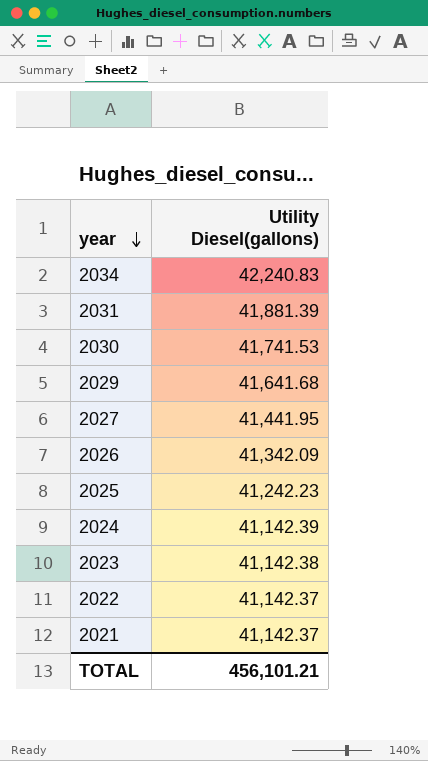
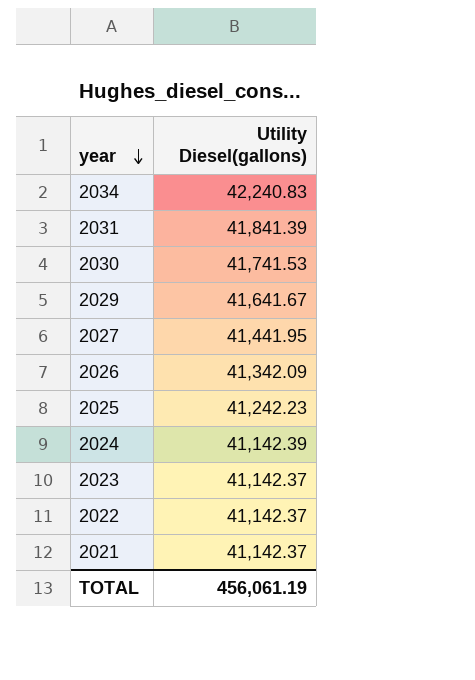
2031 | Utility Diesel(gallons): 41,881.39 -> 41,841.39
2029 | Utility Diesel(gallons): 41,641.68 -> 41,641.67
2023 | Utility Diesel(gallons): 41,142.38 -> 41,142.37
TOTAL | Utility Diesel(gallons): 456,101.21 -> 456,061.19

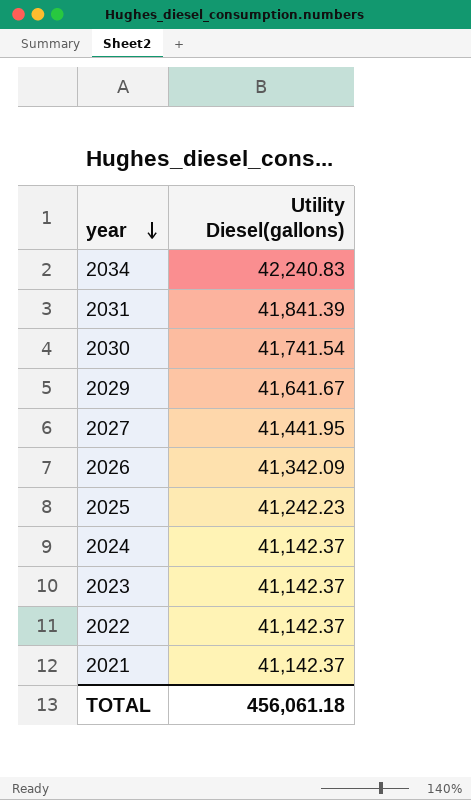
2030 | Utility Diesel(gallons): 41,741.53 -> 41,741.54
2024 | Utility Diesel(gallons): 41,142.39 -> 41,142.37
TOTAL | Utility Diesel(gallons): 456,061.19 -> 456,061.18

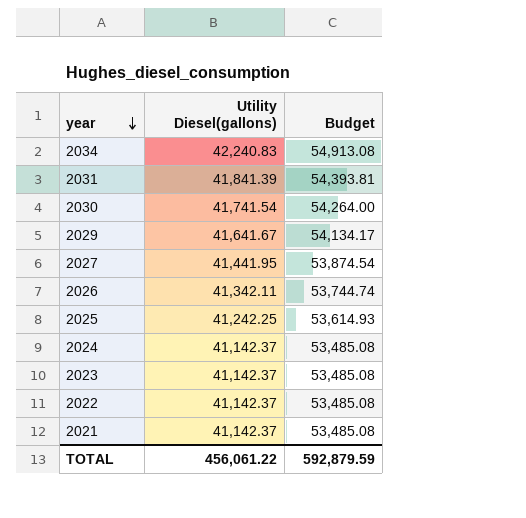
column Budget | formula: none -> [Utility Diesel(gallons)] * 1.3
2026 | Utility Diesel(gallons): 41,342.09 -> 41,342.11
2025 | Utility Diesel(gallons): 41,242.23 -> 41,242.25
TOTAL | Utility Diesel(gallons): 456,061.18 -> 456,061.22

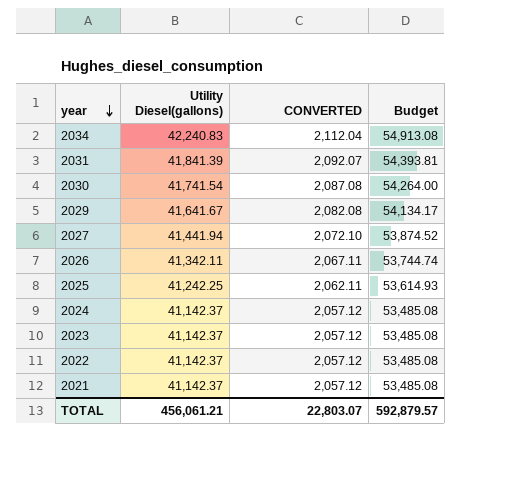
column CONVERTED | formula: none -> [Utility Diesel(gallons)] * 0.05
2027 | Utility Diesel(gallons): 41,441.95 -> 41,441.94
2027 | Budget: 53,874.54 -> 53,874.52
TOTAL | Utility Diesel(gallons): 456,061.22 -> 456,061.21
TOTAL | Budget: 592,879.59 -> 592,879.57

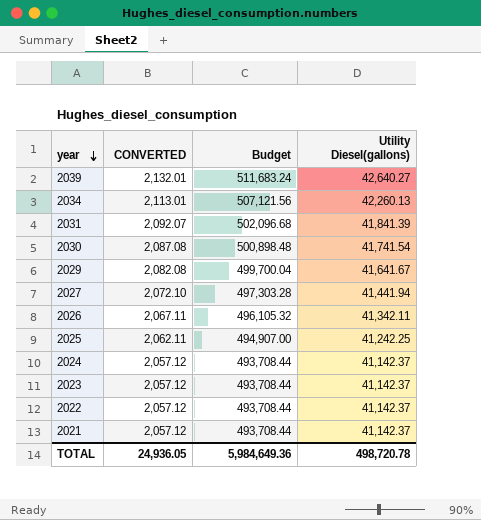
column Budget | formula: [Utility Diesel(gallons)] * 1.3 -> [Utility Diesel(gallons)] * 12
column Utility Diesel(gallons) | position: 2 -> 4
row 2039: none -> 2,132.01 | 511,683.24 | 42,640.27
2034 | CONVERTED: 2,112.04 -> 2,113.01
2034 | Utility Diesel(gallons): 42,240.83 -> 42,260.13
TOTAL | CONVERTED: 22,803.07 -> 24,936.05
TOTAL | Budget: 592,879.57 -> 5,984,649.36
TOTAL | Utility Diesel(gallons): 456,061.21 -> 498,720.78

